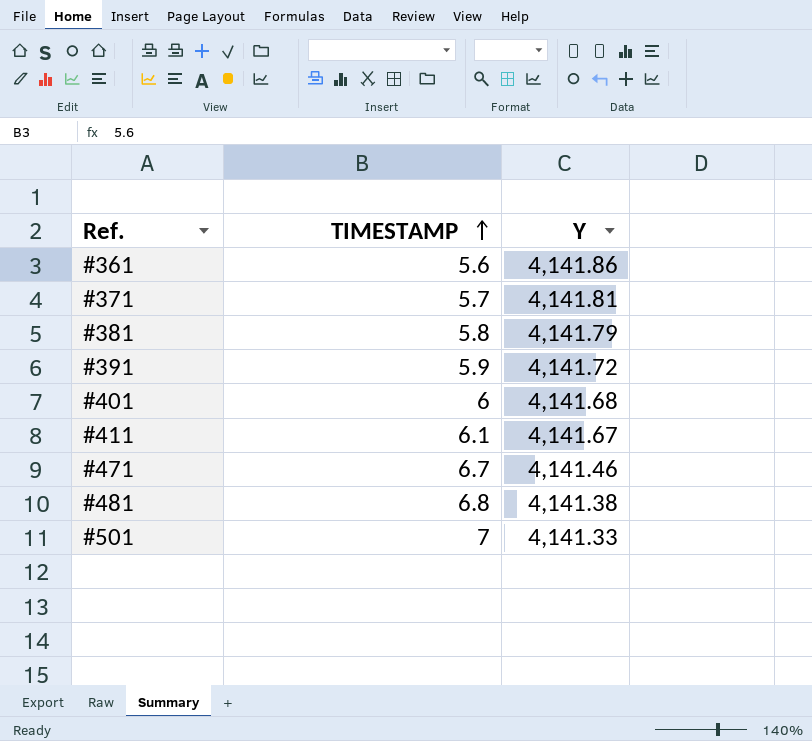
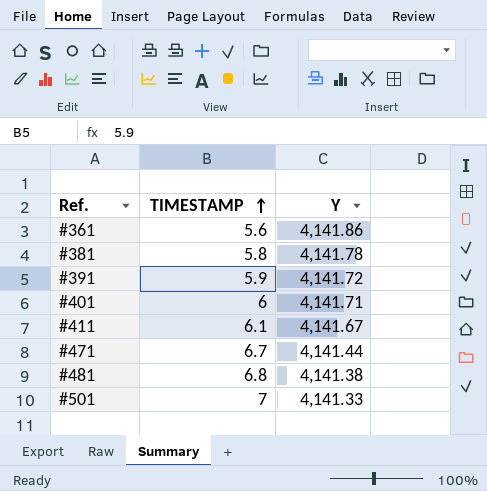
row #371: 5.7 | 4,141.81 -> none
#381 | Y: 4,141.79 -> 4,141.78
#401 | Y: 4,141.68 -> 4,141.71
#471 | Y: 4,141.46 -> 4,141.44

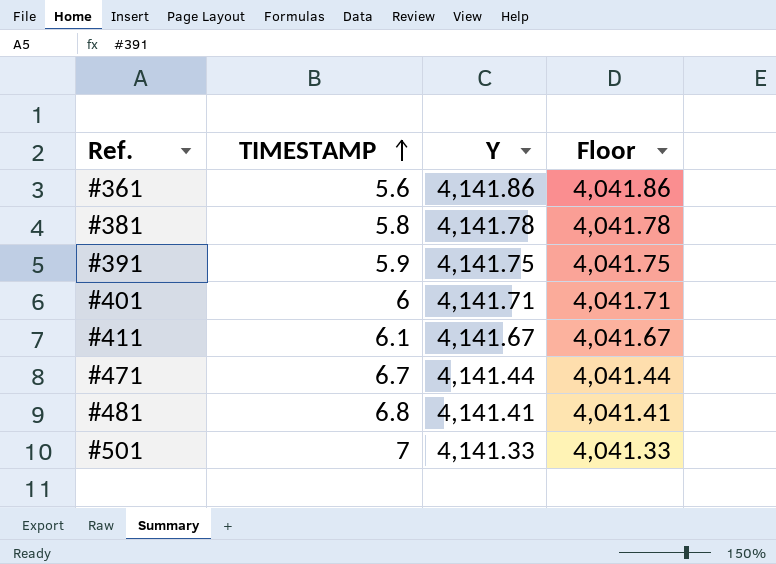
column Floor | formula: none -> [Y] - 100
#391 | Y: 4,141.72 -> 4,141.75
#481 | Y: 4,141.38 -> 4,141.41

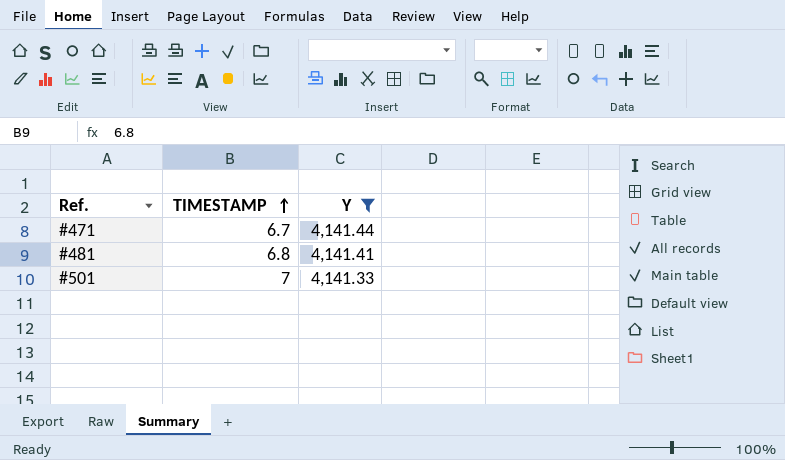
filter: none -> Y <= 4,141.44
column Floor | formula: [Y] - 100 -> none

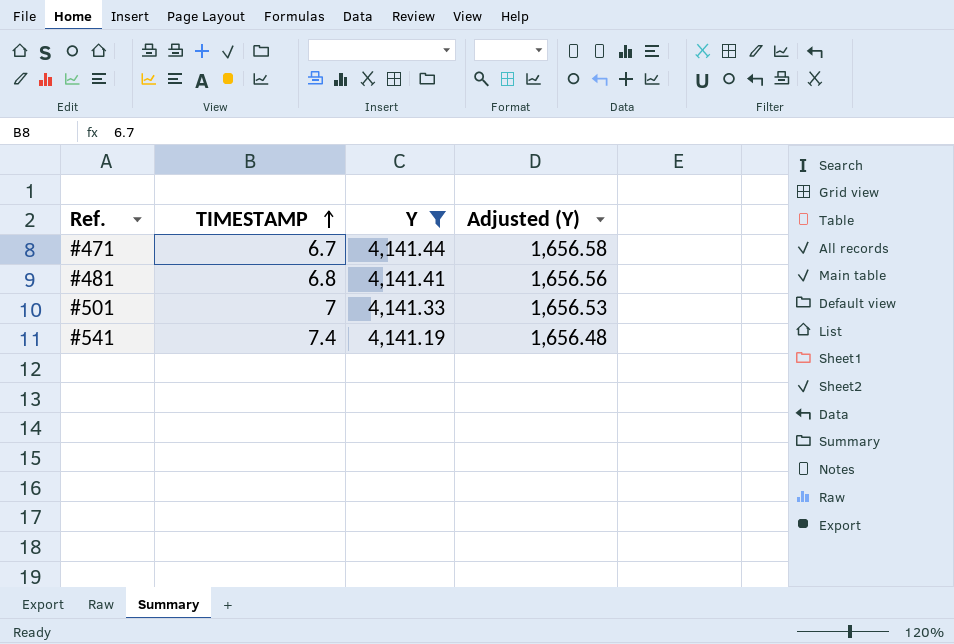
column Adjusted (Y) | formula: none -> [Y] * 0.4
row #541: none -> 7.4 | 4,141.19 | 1,656.48

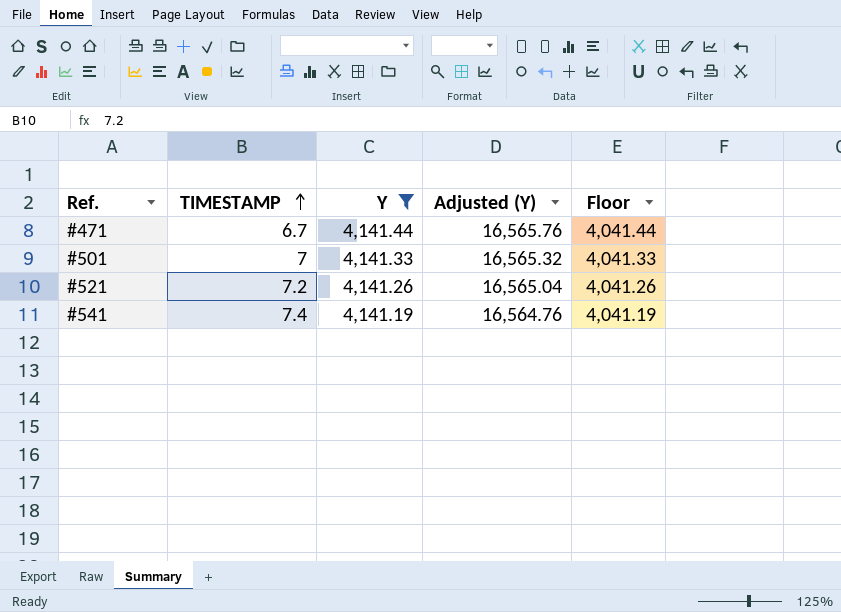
column Adjusted (Y) | formula: [Y] * 0.4 -> [Y] * 4
column Floor | formula: none -> [Y] - 100
row #481: 6.8 | 4,141.41 | 1,656.56 -> none
row #521: none -> 7.2 | 4,141.26 | 16,565.04 | 4,041.26

